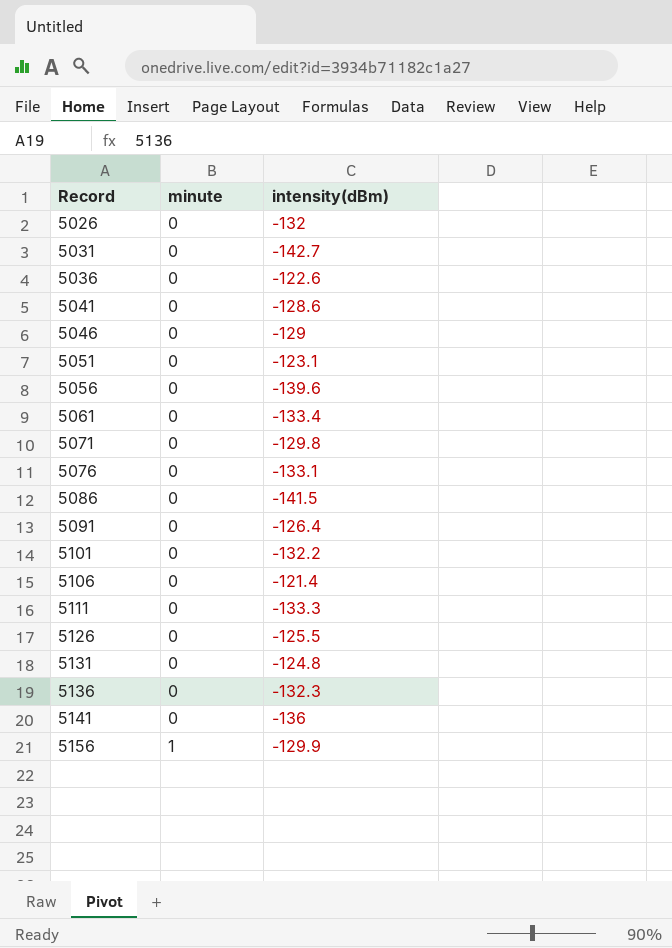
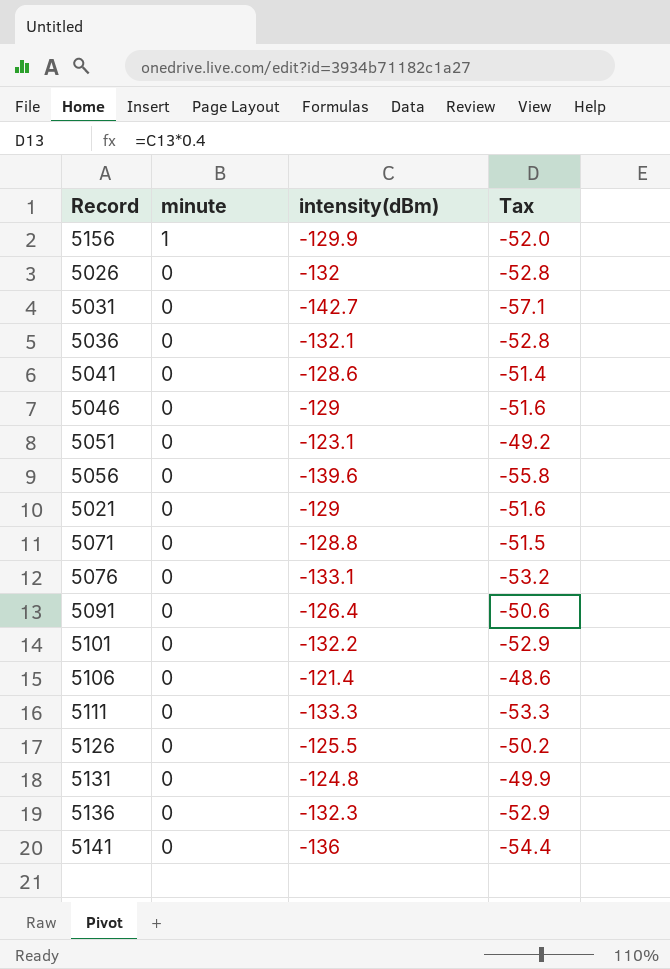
row order: Record ascending -> minute descending
column Tax | formula: none -> [intensity(dBm)] * 0.4
row 5061: 0 | -133.4 -> none
row 5086: 0 | -141.5 -> none
5036 | intensity(dBm): -122.6 -> -132.1
row 5021: none -> 0 | -129 | -51.6
5071 | intensity(dBm): -129.8 -> -128.8

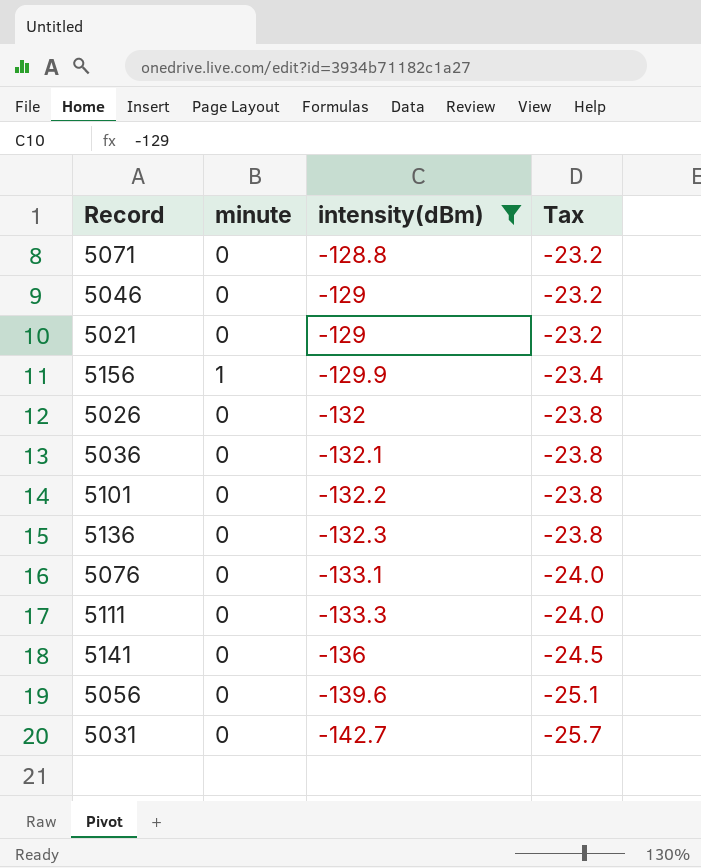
filter: none -> intensity(dBm) <= -128.8
row order: minute descending -> intensity(dBm) descending
column Tax | formula: [intensity(dBm)] * 0.4 -> [intensity(dBm)] * 0.18

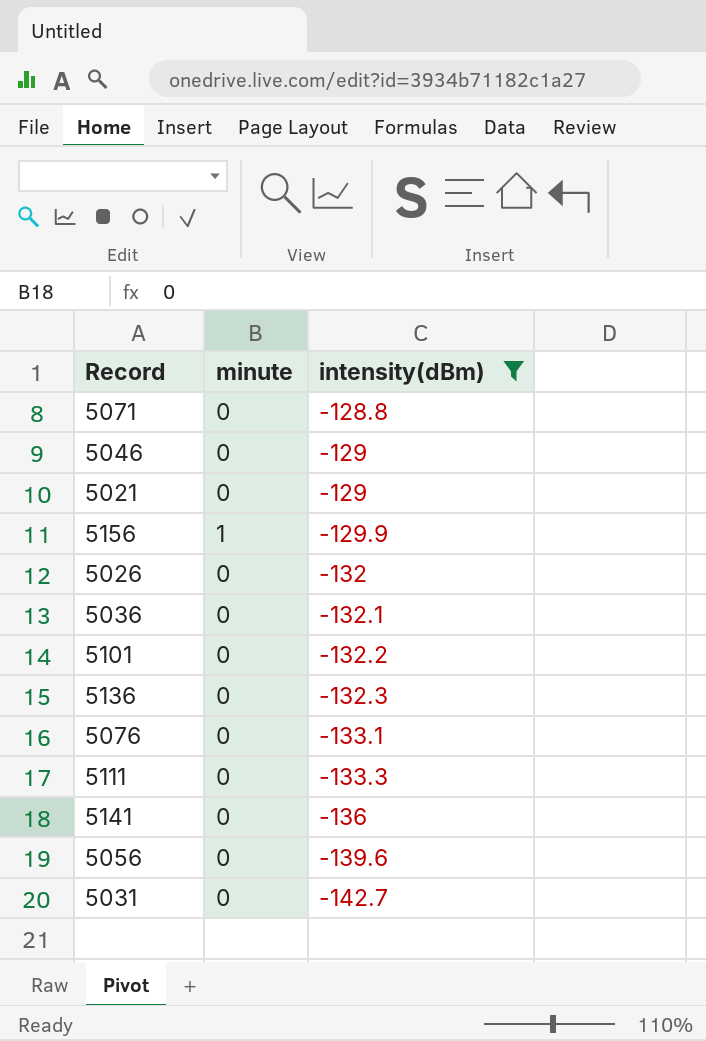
column Tax | formula: [intensity(dBm)] * 0.18 -> none

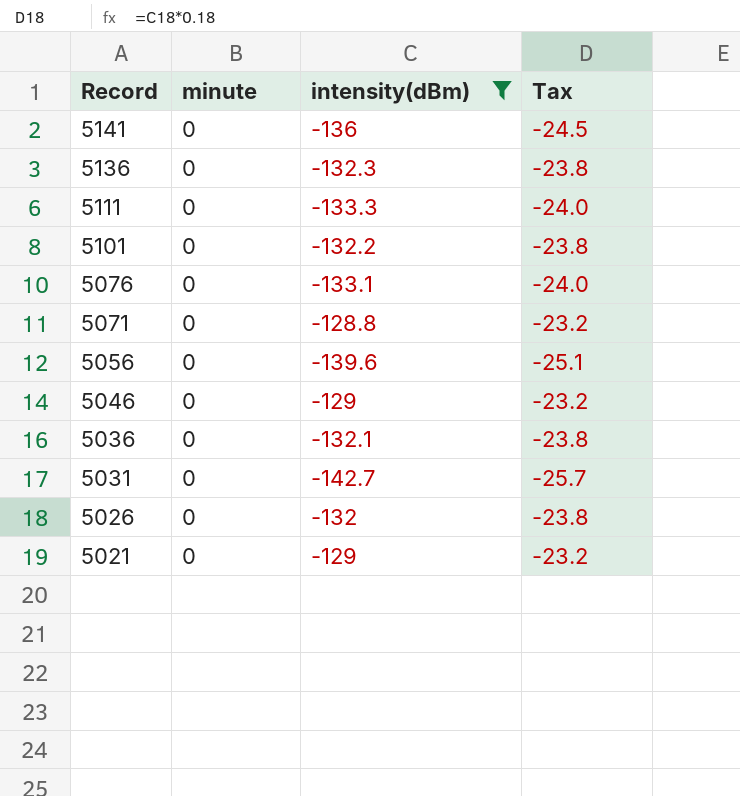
row order: intensity(dBm) descending -> Record descending
column Tax | formula: none -> [intensity(dBm)] * 0.18
row 5156: 1 | -129.9 -> none

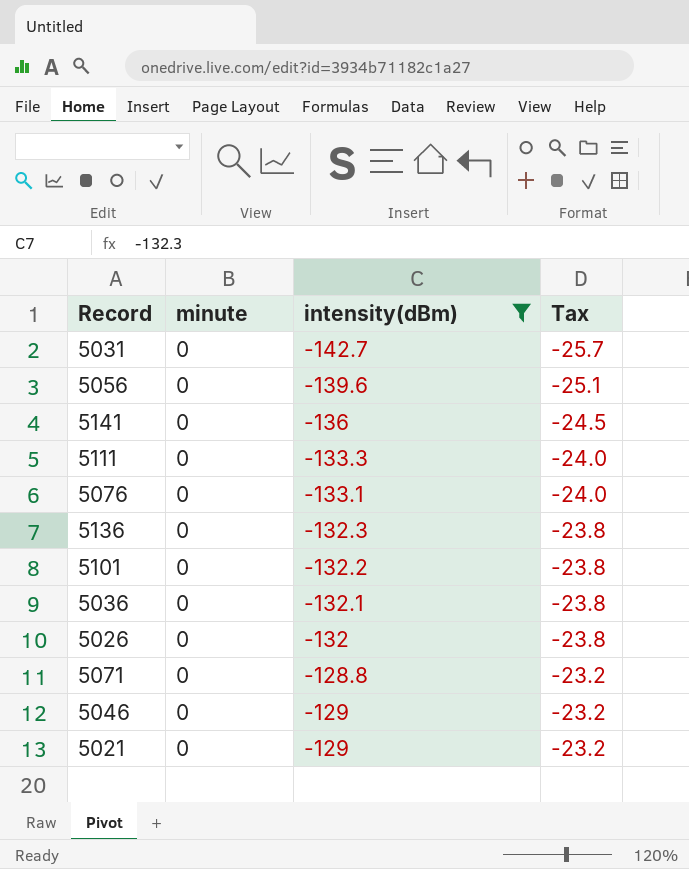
row order: Record descending -> Tax ascending

